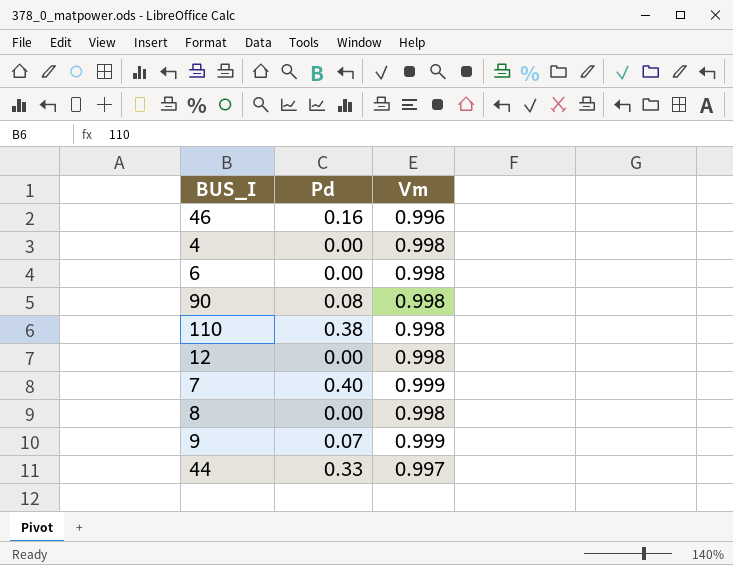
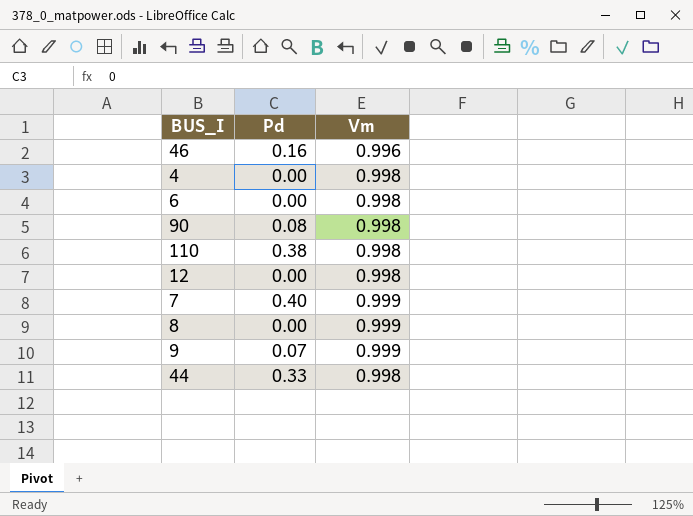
8 | Vm: 0.998 -> 0.999
44 | Vm: 0.997 -> 0.998

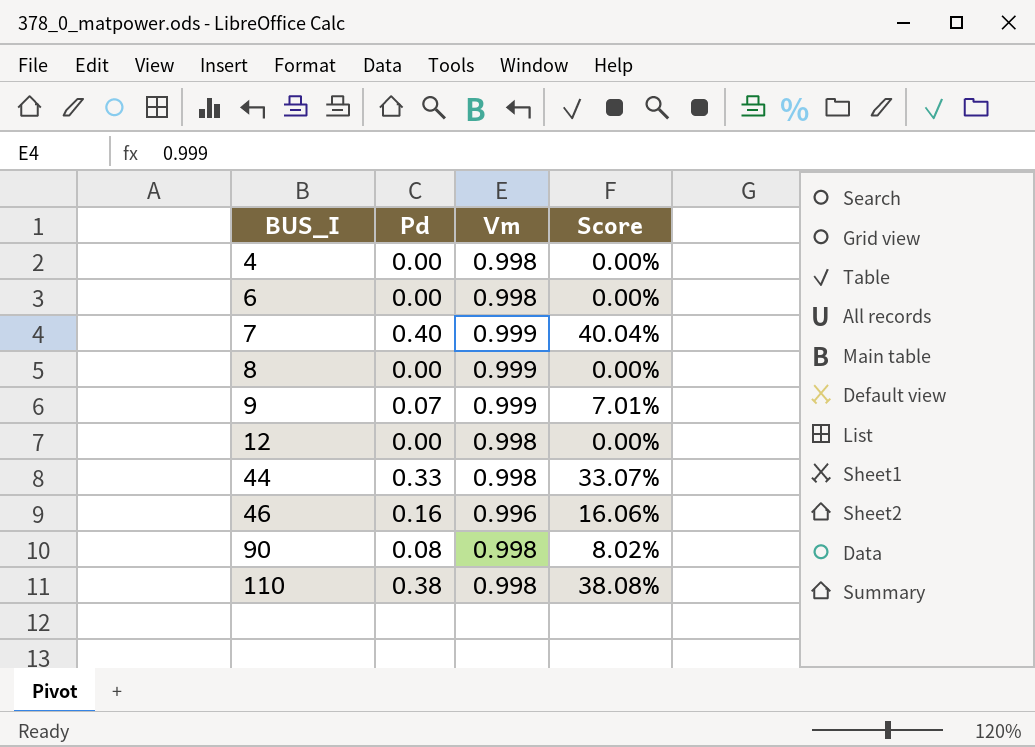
row order: none -> BUS_I ascending
column Score | formula: none -> [Pd] / [Vm]

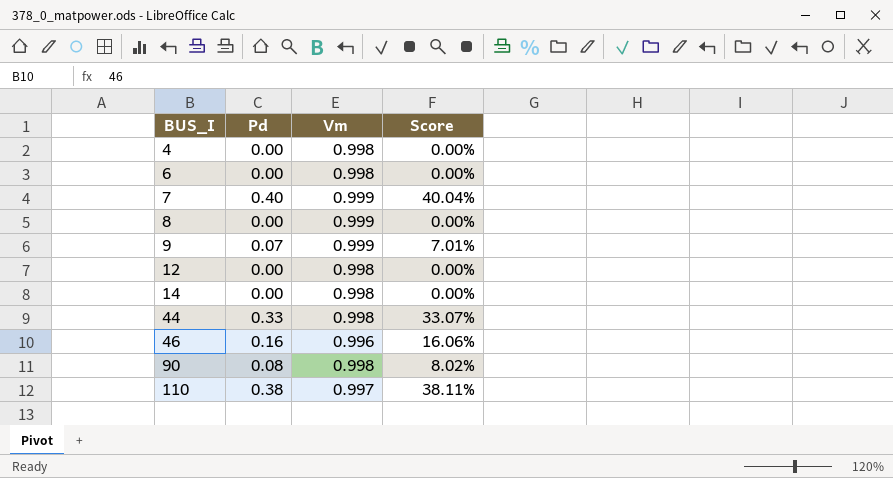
row 14: none -> 0.00 | 0.998 | 0.00%
110 | Vm: 0.998 -> 0.997
110 | Score: 38.08% -> 38.11%

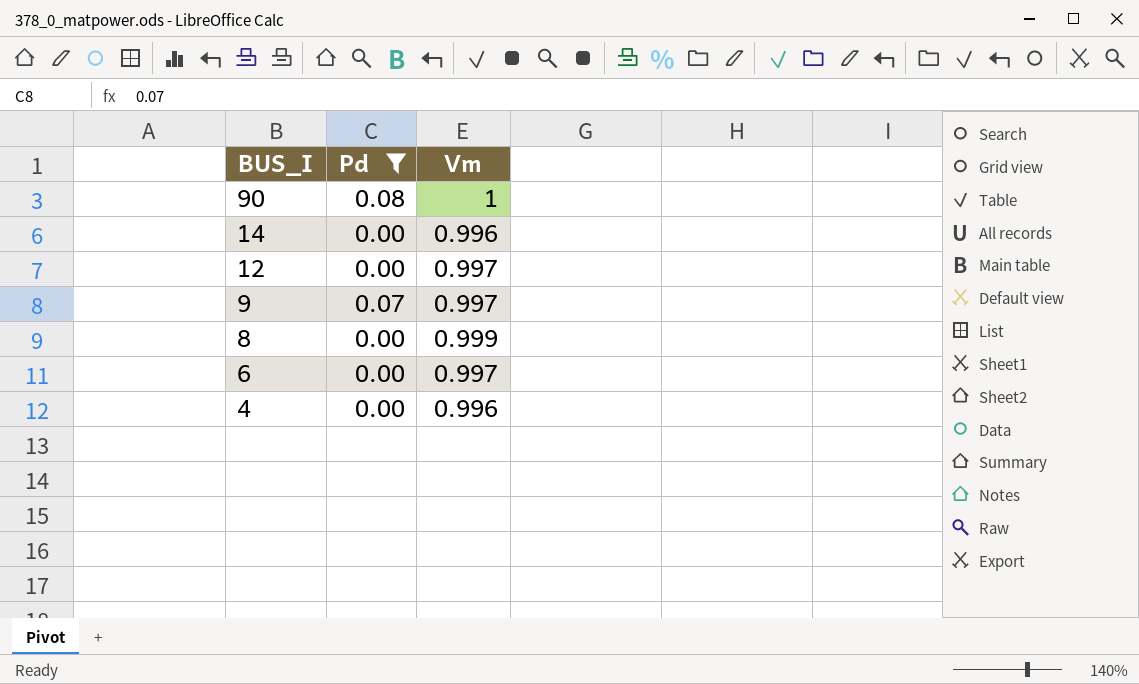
filter: none -> Pd <= 0.08
row order: BUS_I ascending -> BUS_I descending
column Score | formula: [Pd] / [Vm] -> none
90 | Vm: 0.998 -> 1
14 | Vm: 0.998 -> 0.996
12 | Vm: 0.998 -> 0.997
9 | Vm: 0.999 -> 0.997
6 | Vm: 0.998 -> 0.997
4 | Vm: 0.998 -> 0.996

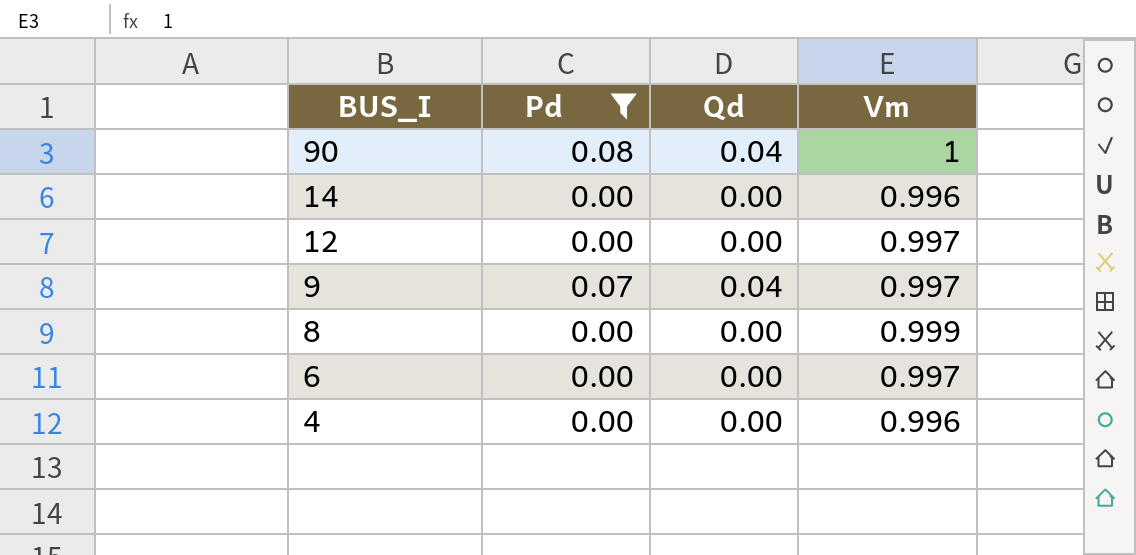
column Qd | position: none -> 3

